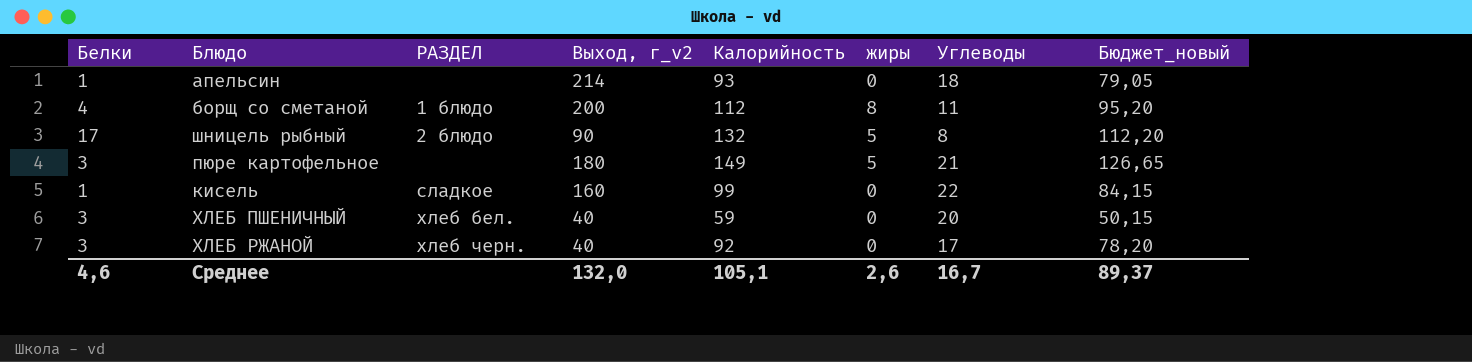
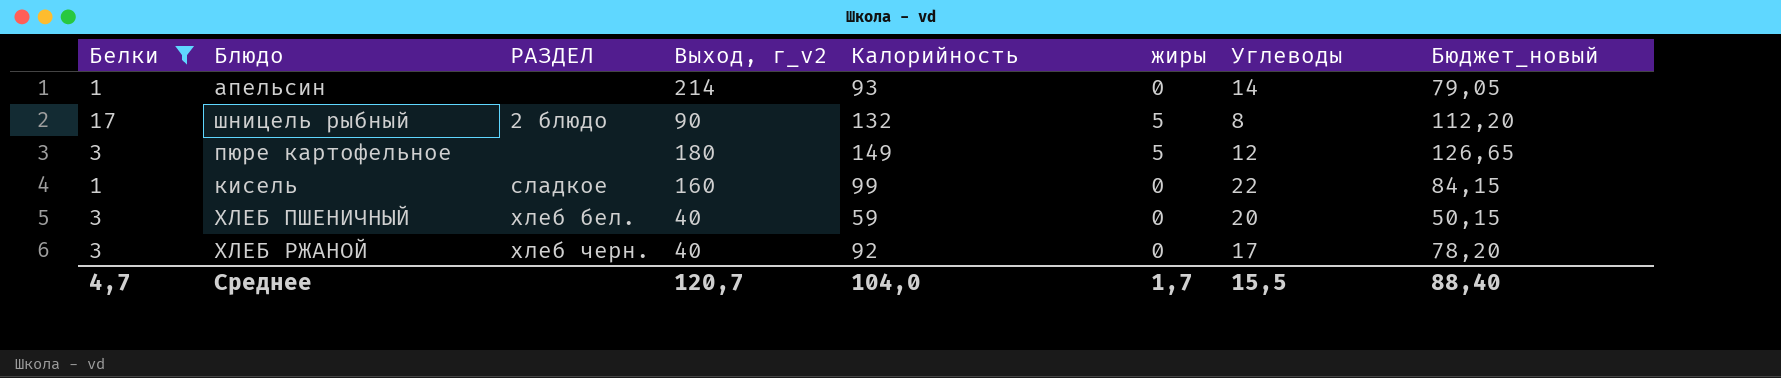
filter: none -> Белки != 4
апельсин | Углеводы: 18 -> 14
пюре картофельное | Углеводы: 21 -> 12
Среднее | Белки: 4,6 -> 4,7
Среднее | Выход, г_v2: 132,0 -> 120,7
Среднее | Калорийность: 105,1 -> 104,0
Среднее | жиры: 2,6 -> 1,7
Среднее | Углеводы: 16,7 -> 15,5
Среднее | Бюджет_новый: 89,37 -> 88,40

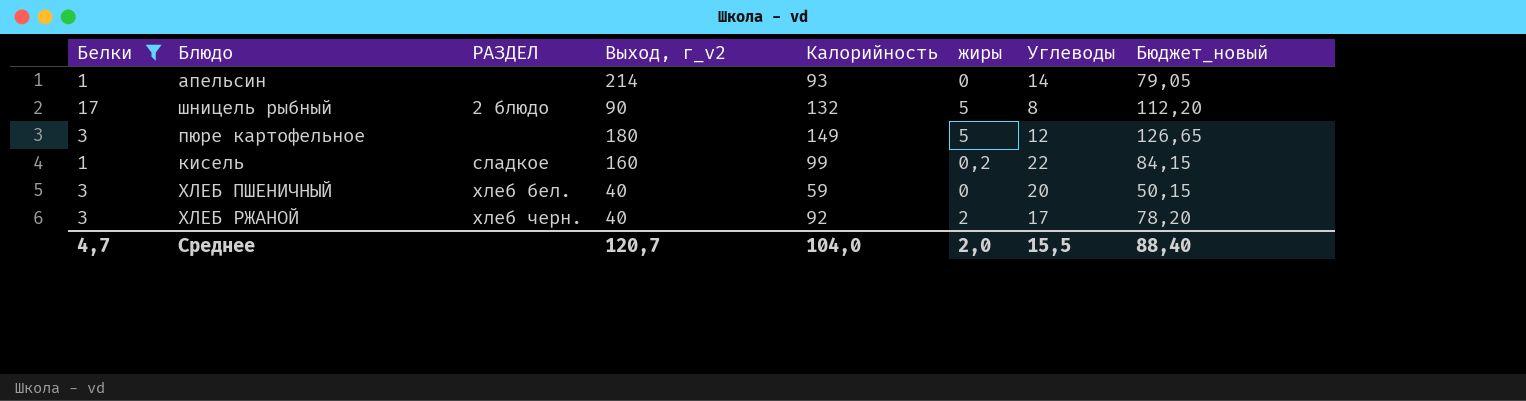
кисель | жиры: 0 -> 0,2
ХЛЕБ РЖАНОЙ | жиры: 0 -> 2
Среднее | жиры: 1,7 -> 2,0

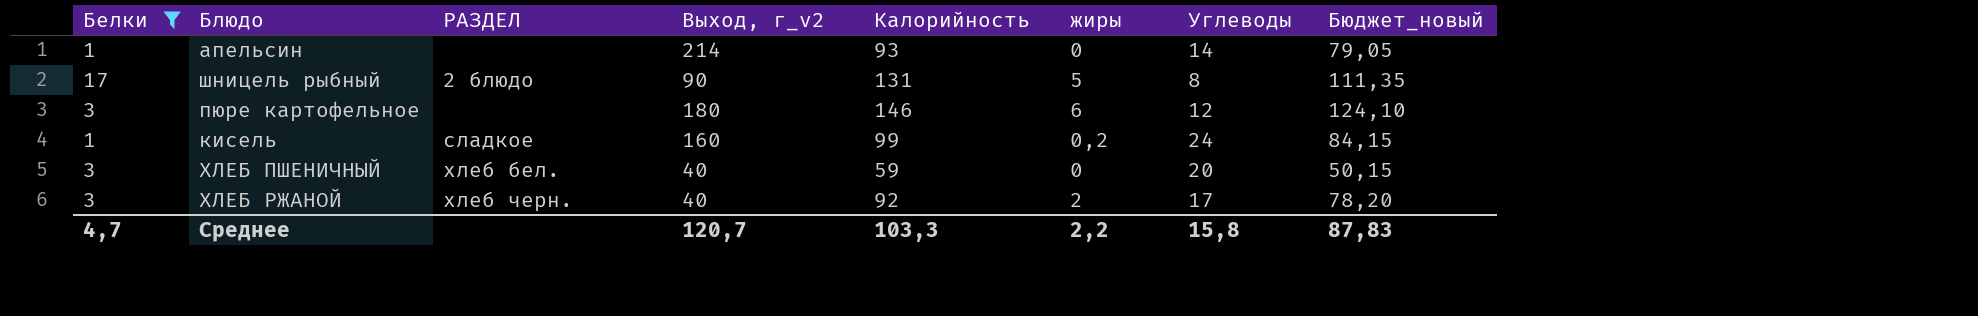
шницель рыбный | Калорийность: 132 -> 131
шницель рыбный | Бюджет_новый: 112,20 -> 111,35
пюре картофельное | Калорийность: 149 -> 146
пюре картофельное | жиры: 5 -> 6
пюре картофельное | Бюджет_новый: 126,65 -> 124,10
кисель | Углеводы: 22 -> 24
Среднее | Калорийность: 104,0 -> 103,3
Среднее | жиры: 2,0 -> 2,2
Среднее | Углеводы: 15,5 -> 15,8
Среднее | Бюджет_новый: 88,40 -> 87,83

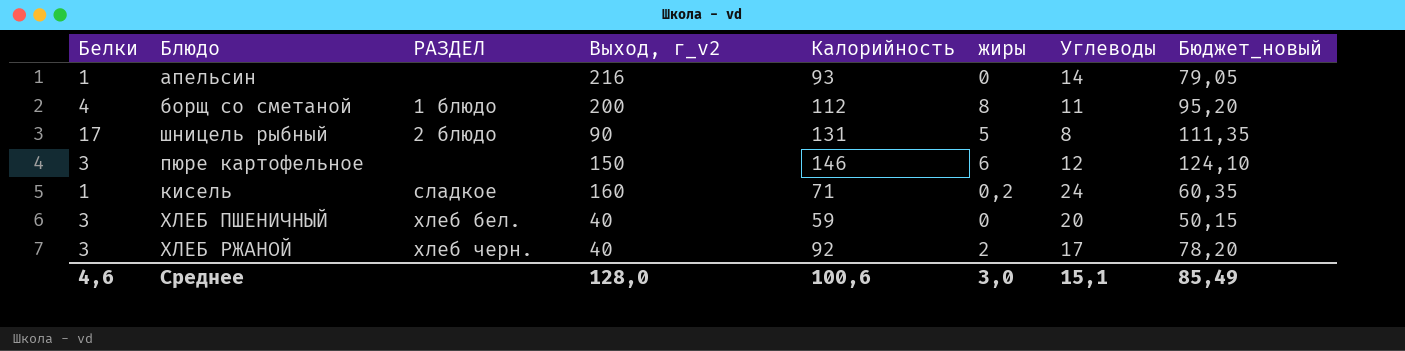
filter: Белки != 4 -> none
апельсин | Выход, г_v2: 214 -> 216
пюре картофельное | Выход, г_v2: 180 -> 150
кисель | Калорийность: 99 -> 71
кисель | Бюджет_новый: 84,15 -> 60,35
Среднее | Белки: 4,7 -> 4,6
Среднее | Выход, г_v2: 120,7 -> 128,0
Среднее | Калорийность: 103,3 -> 100,6
Среднее | жиры: 2,2 -> 3,0
Среднее | Углеводы: 15,8 -> 15,1
Среднее | Бюджет_новый: 87,83 -> 85,49

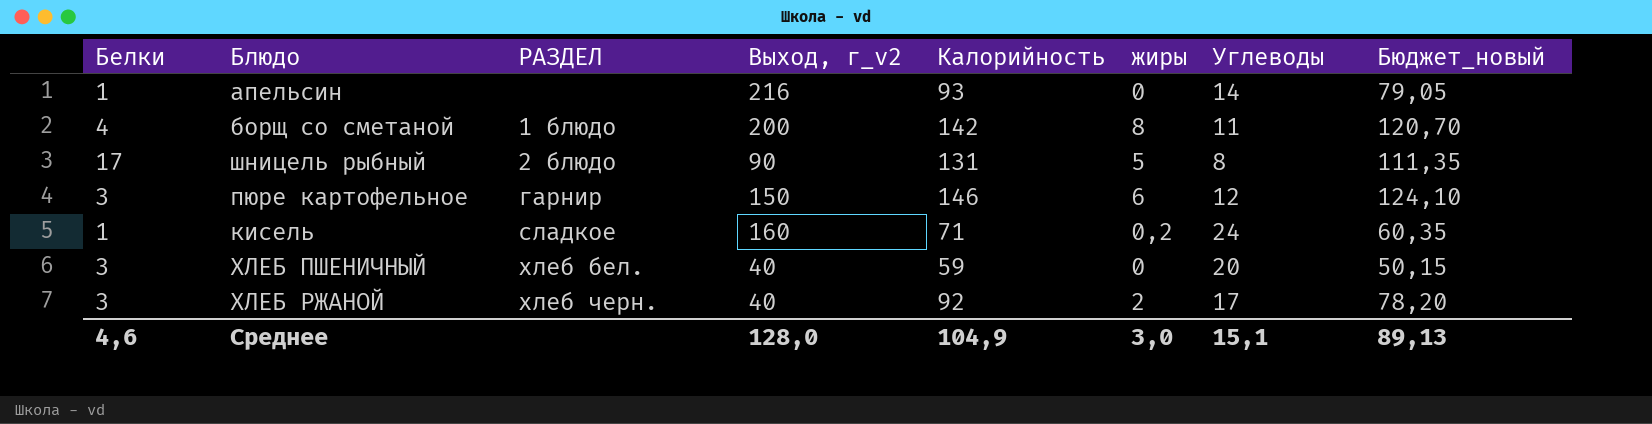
борщ со сметаной | Калорийность: 112 -> 142
борщ со сметаной | Бюджет_новый: 95,20 -> 120,70
пюре картофельное | РАЗДЕЛ: none -> гарнир
Среднее | Калорийность: 100,6 -> 104,9
Среднее | Бюджет_новый: 85,49 -> 89,13

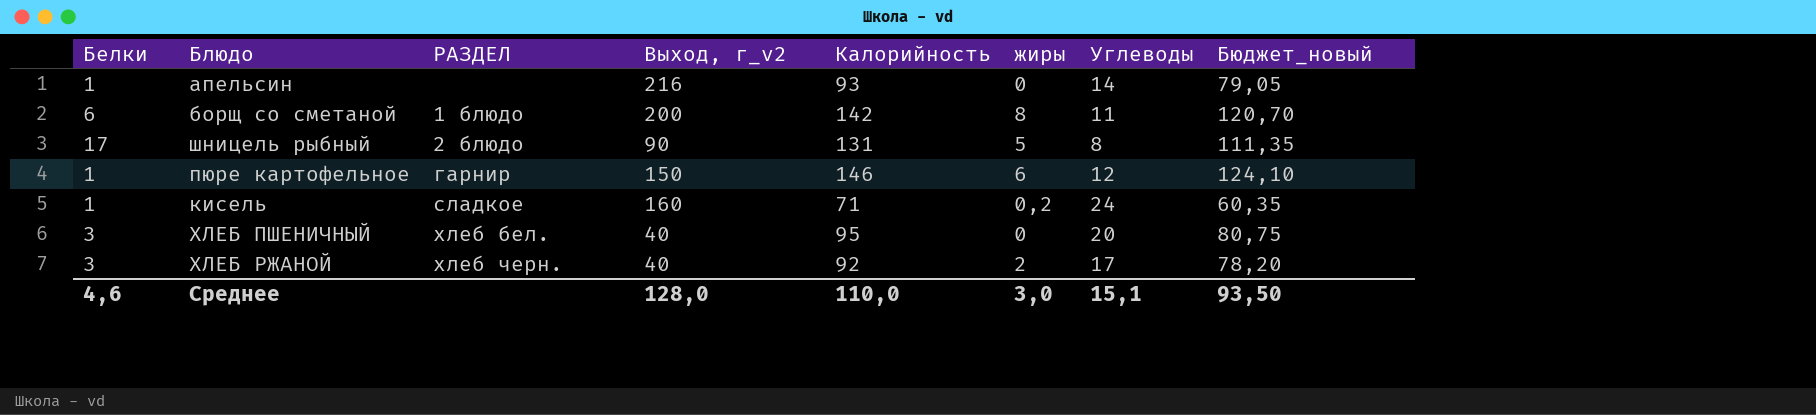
борщ со сметаной | Белки: 4 -> 6
пюре картофельное | Белки: 3 -> 1
ХЛЕБ ПШЕНИЧНЫЙ | Калорийность: 59 -> 95
ХЛЕБ ПШЕНИЧНЫЙ | Бюджет_новый: 50,15 -> 80,75
Среднее | Калорийность: 104,9 -> 110,0
Среднее | Бюджет_новый: 89,13 -> 93,50

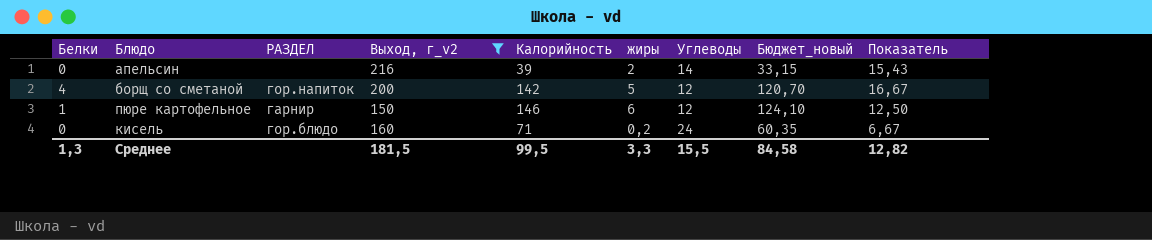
filter: none -> Выход, г_v2 >= 150
column Показатель | formula: none -> [Выход, г_v2] / [Углеводы]
апельсин | Белки: 1 -> 0
апельсин | Калорийность: 93 -> 39
апельсин | жиры: 0 -> 2
апельсин | Бюджет_новый: 79,05 -> 33,15
борщ со сметаной | Белки: 6 -> 4
борщ со сметаной | РАЗДЕЛ: 1 блюдо -> гор.напиток
борщ со сметаной | жиры: 8 -> 5
борщ со сметаной | Углеводы: 11 -> 12
кисель | Белки: 1 -> 0
кисель | РАЗДЕЛ: сладкое -> гор.блюдо
Среднее | Белки: 4,6 -> 1,3
Среднее | Выход, г_v2: 128,0 -> 181,5
Среднее | Калорийность: 110,0 -> 99,5
Среднее | жиры: 3,0 -> 3,3
Среднее | Углеводы: 15,1 -> 15,5
Среднее | Бюджет_новый: 93,50 -> 84,58

